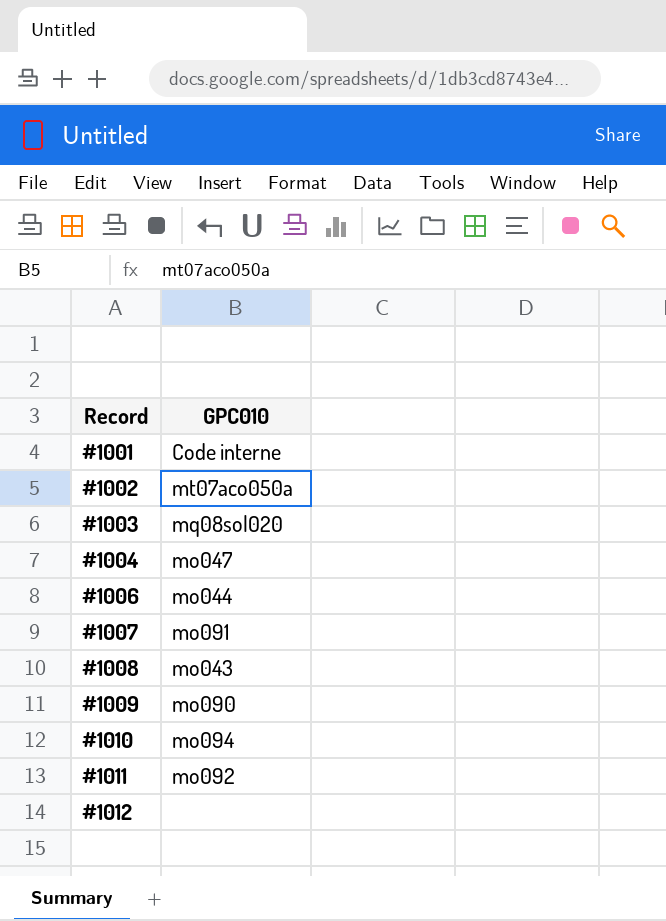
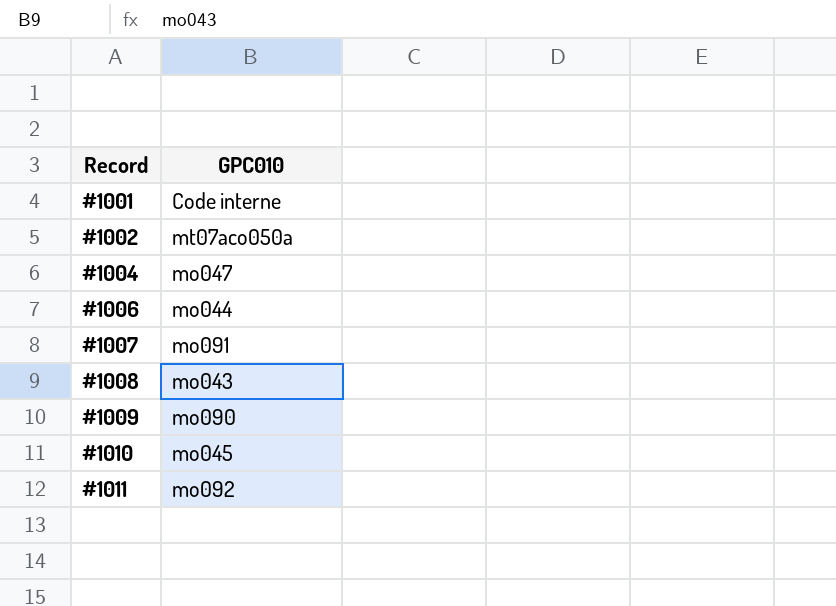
row #1003: mq08sol020 -> none
row #1012: none -> none
#1010 | GPC010: mo094 -> mo045

